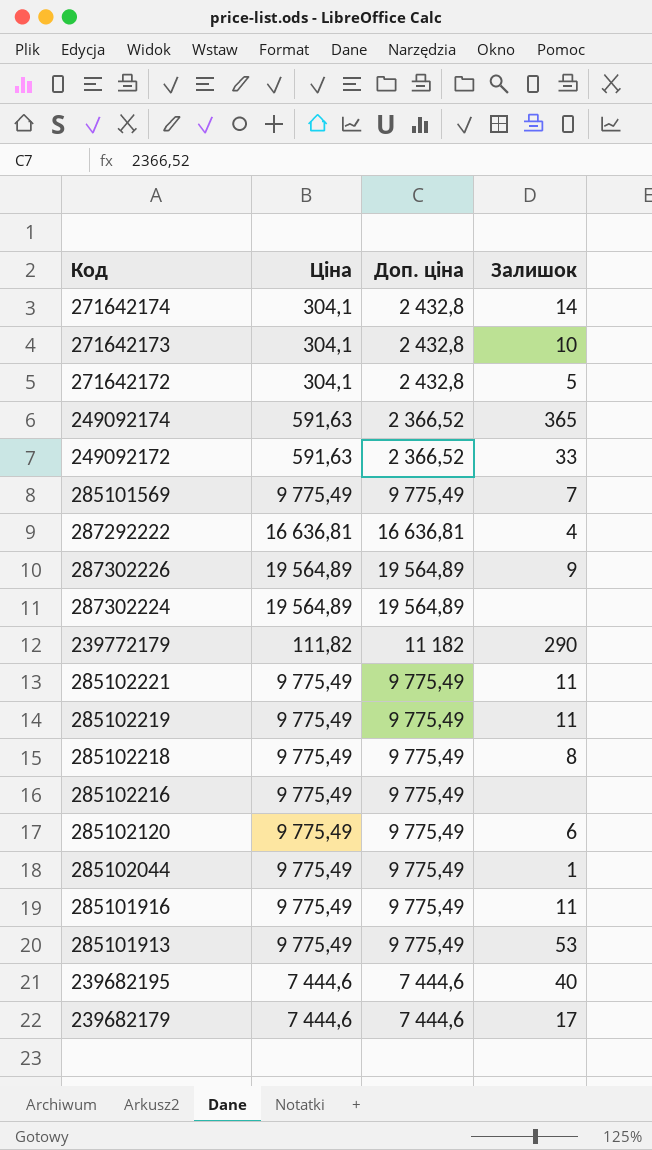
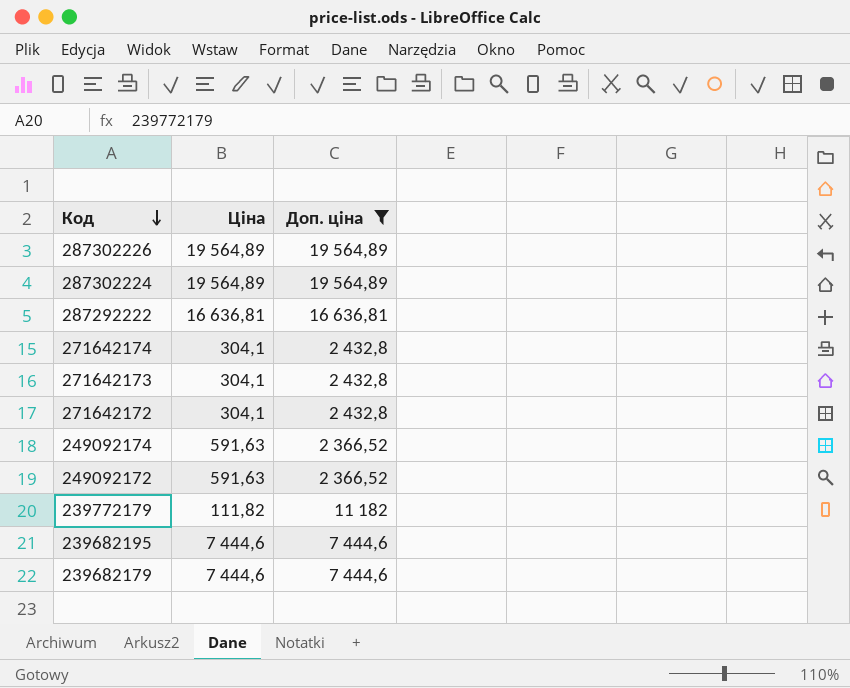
filter: none -> Доп. ціна != 9 775,49
row order: none -> Код descending
column Залишок | position: 4 -> none

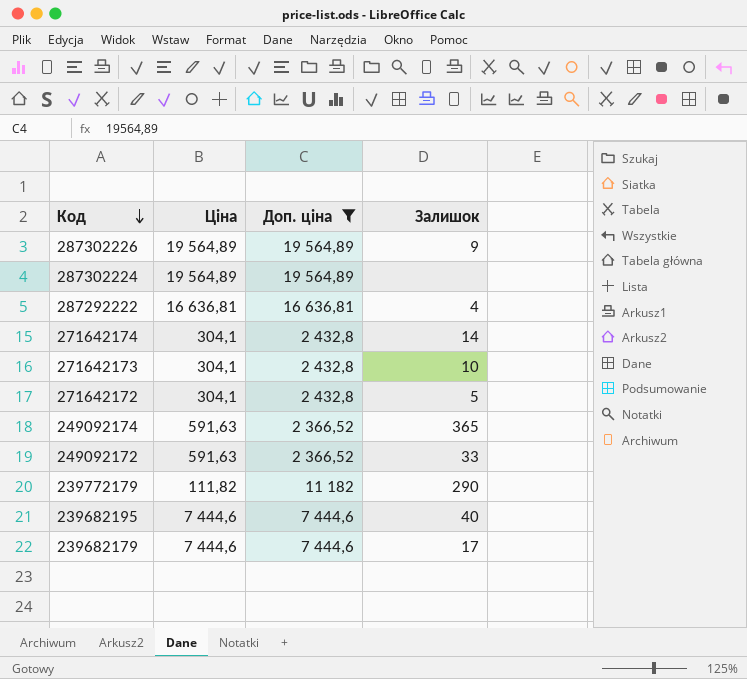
column Залишок | position: none -> 4

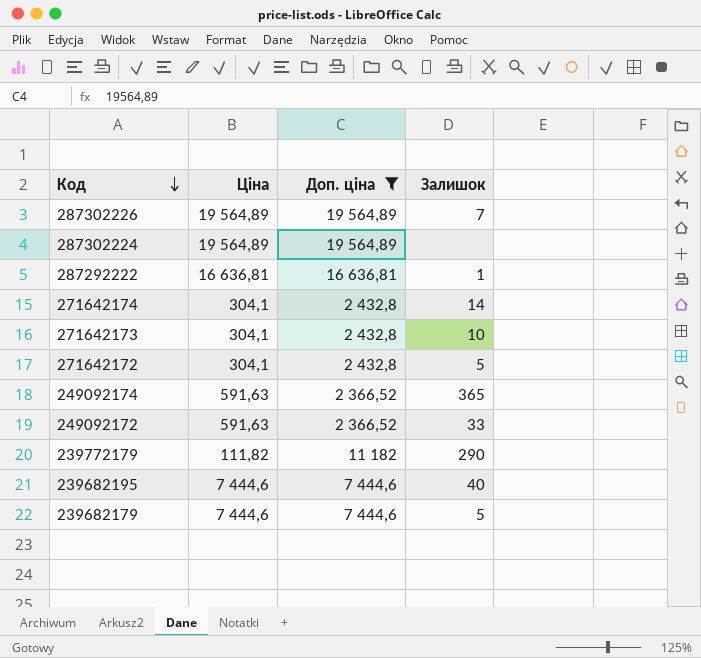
287302226 | Залишок: 9 -> 7
287292222 | Залишок: 4 -> 1
239682179 | Залишок: 17 -> 5

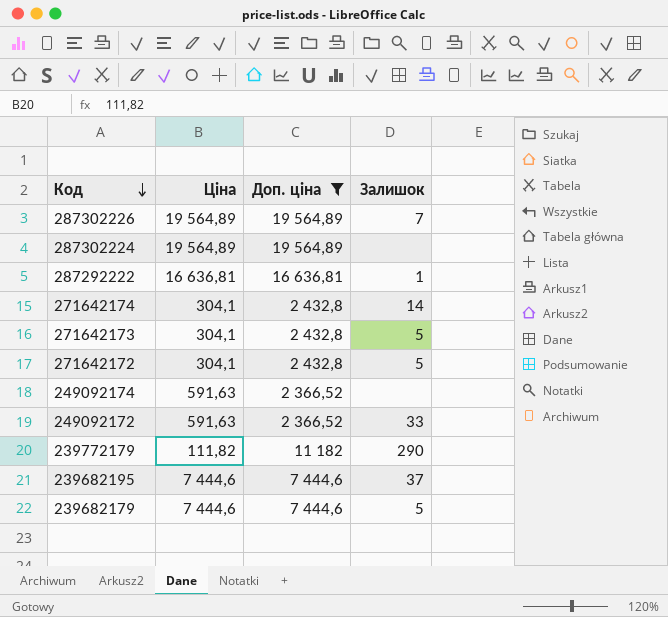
271642173 | Залишок: 10 -> 5
249092174 | Залишок: 365 -> none
239682195 | Залишок: 40 -> 37

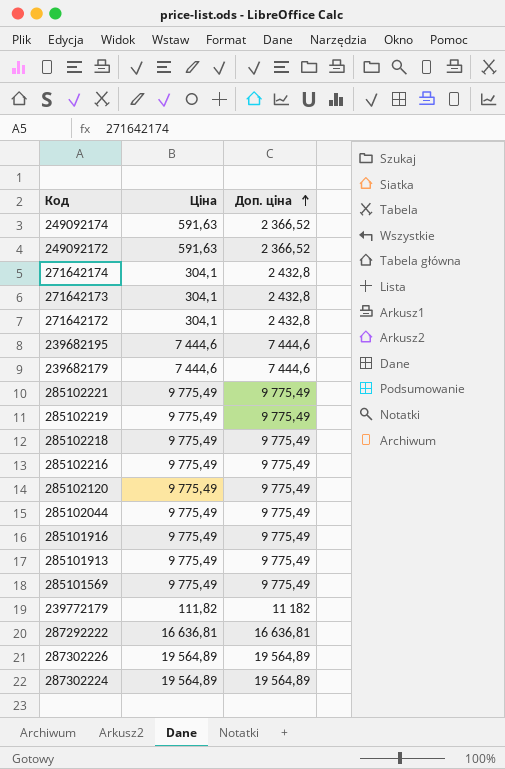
filter: Доп. ціна != 9 775,49 -> none
row order: Код descending -> Доп. ціна ascending
column Залишок | position: 4 -> none

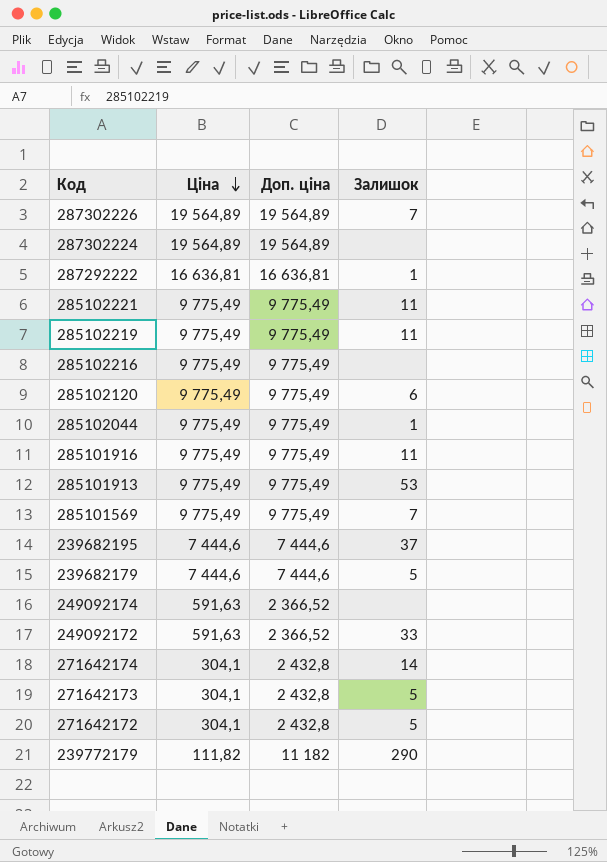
row order: Доп. ціна ascending -> Ціна descending
column Залишок | position: none -> 4
row 285102218: 9 775,49 | 9 775,49 -> none

